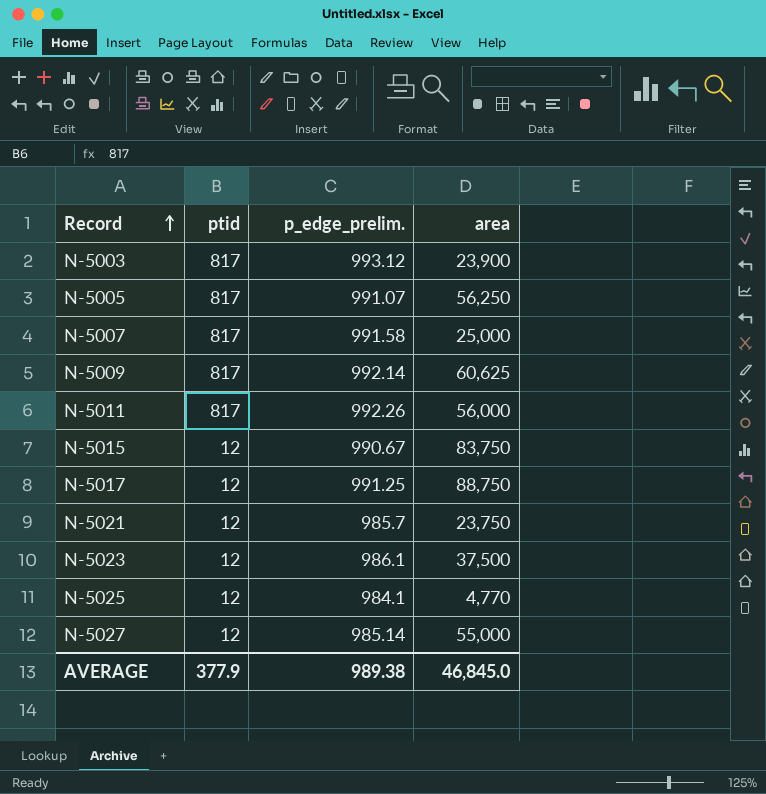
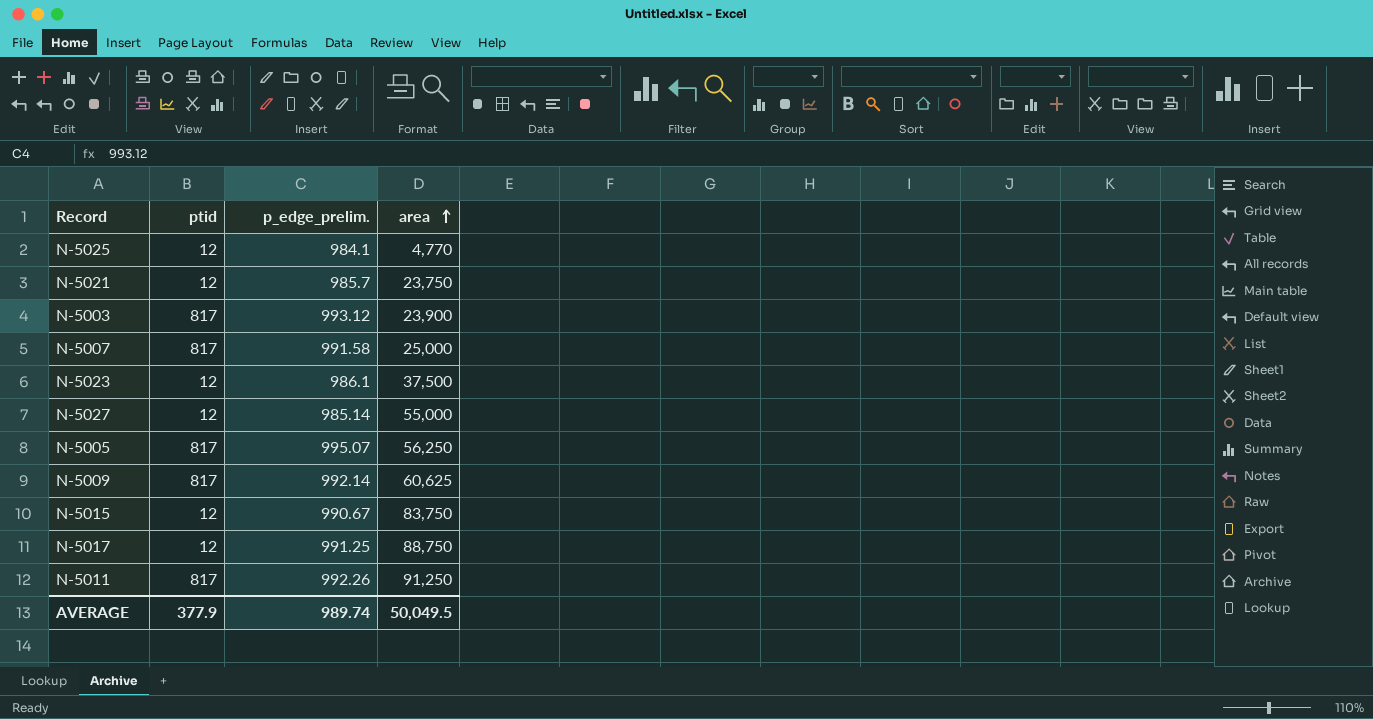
row order: Record ascending -> area ascending
N-5005 | p_edge_prelim.: 991.07 -> 995.07
N-5011 | area: 56,000 -> 91,250
AVERAGE | p_edge_prelim.: 989.38 -> 989.74
AVERAGE | area: 46,845.0 -> 50,049.5

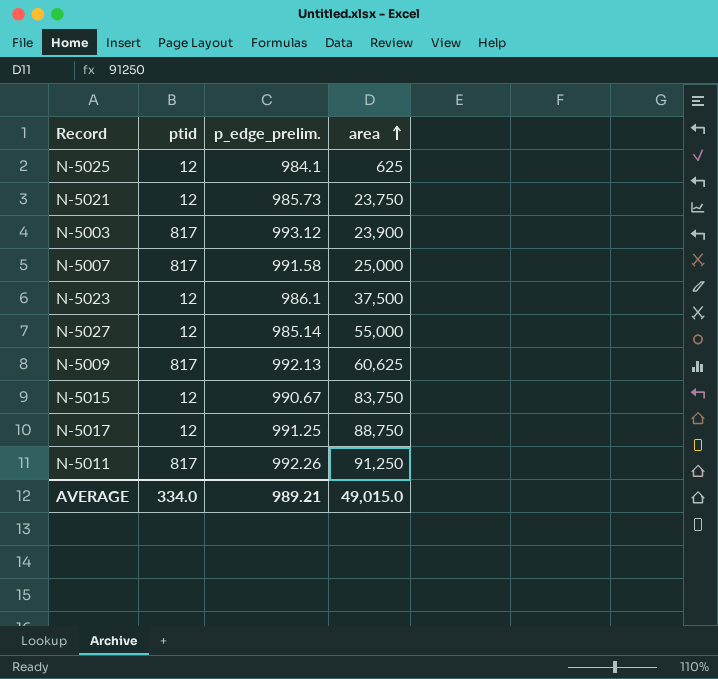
row N-5005: 817 | 995.07 | 56,250 -> none
N-5025 | area: 4,770 -> 625
N-5021 | p_edge_prelim.: 985.7 -> 985.73
N-5009 | p_edge_prelim.: 992.14 -> 992.13
AVERAGE | ptid: 377.9 -> 334.0
AVERAGE | p_edge_prelim.: 989.74 -> 989.21
AVERAGE | area: 50,049.5 -> 49,015.0

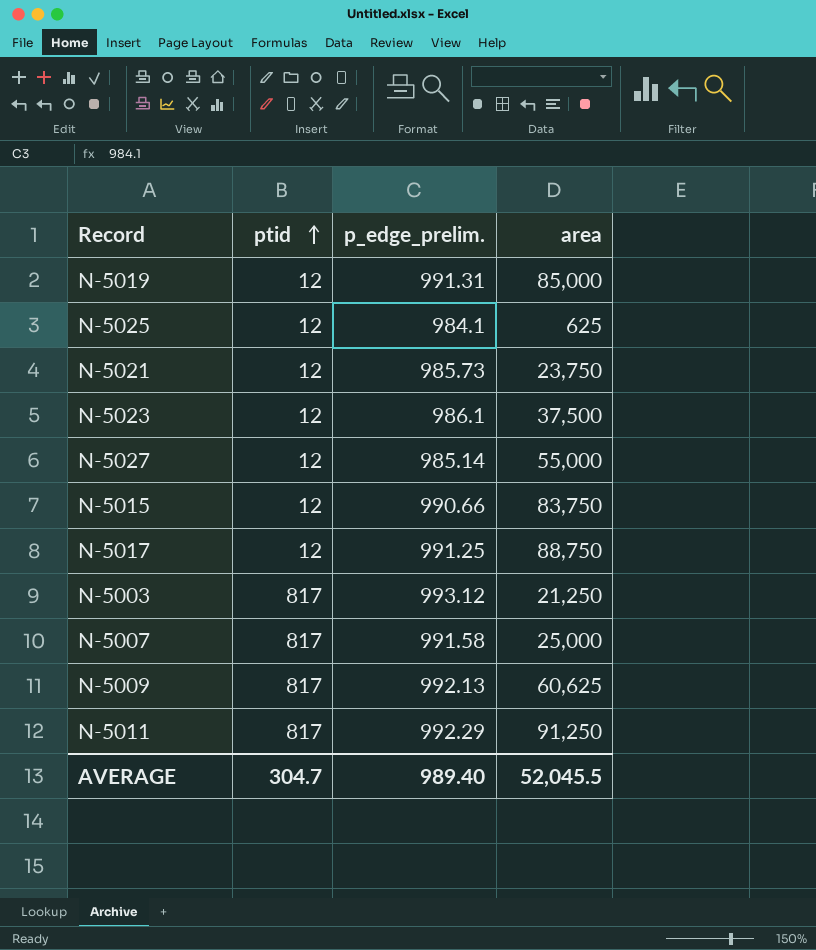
row order: area ascending -> ptid ascending
row N-5019: none -> 12 | 991.31 | 85,000
N-5015 | p_edge_prelim.: 990.67 -> 990.66
N-5003 | area: 23,900 -> 21,250
N-5011 | p_edge_prelim.: 992.26 -> 992.29
AVERAGE | ptid: 334.0 -> 304.7
AVERAGE | p_edge_prelim.: 989.21 -> 989.40
AVERAGE | area: 49,015.0 -> 52,045.5

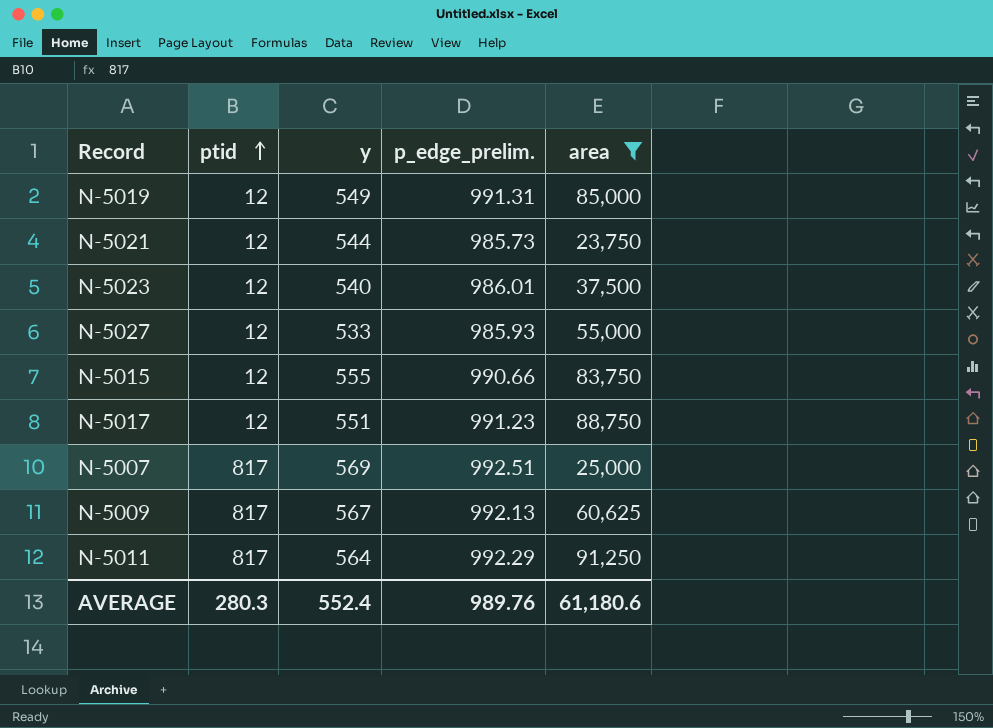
filter: none -> area >= 23,750
column y | position: none -> 3
N-5023 | p_edge_prelim.: 986.1 -> 986.01
N-5027 | p_edge_prelim.: 985.14 -> 985.93
N-5017 | p_edge_prelim.: 991.25 -> 991.23
N-5007 | p_edge_prelim.: 991.58 -> 992.51
AVERAGE | ptid: 304.7 -> 280.3
AVERAGE | p_edge_prelim.: 989.40 -> 989.76
AVERAGE | area: 52,045.5 -> 61,180.6

